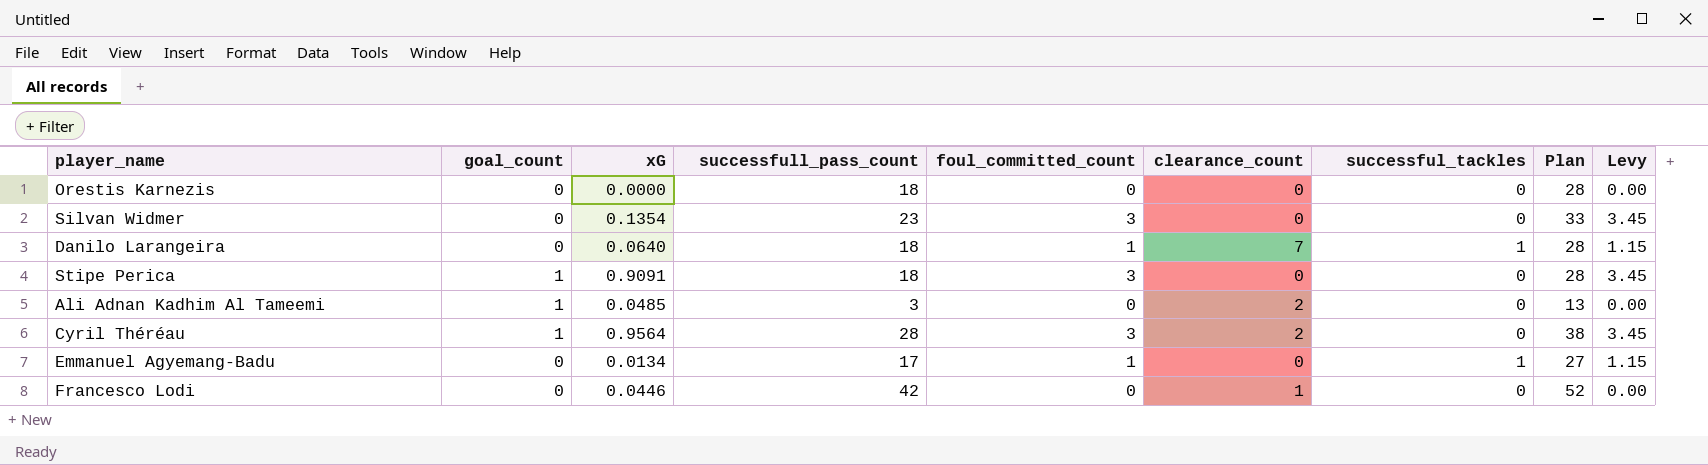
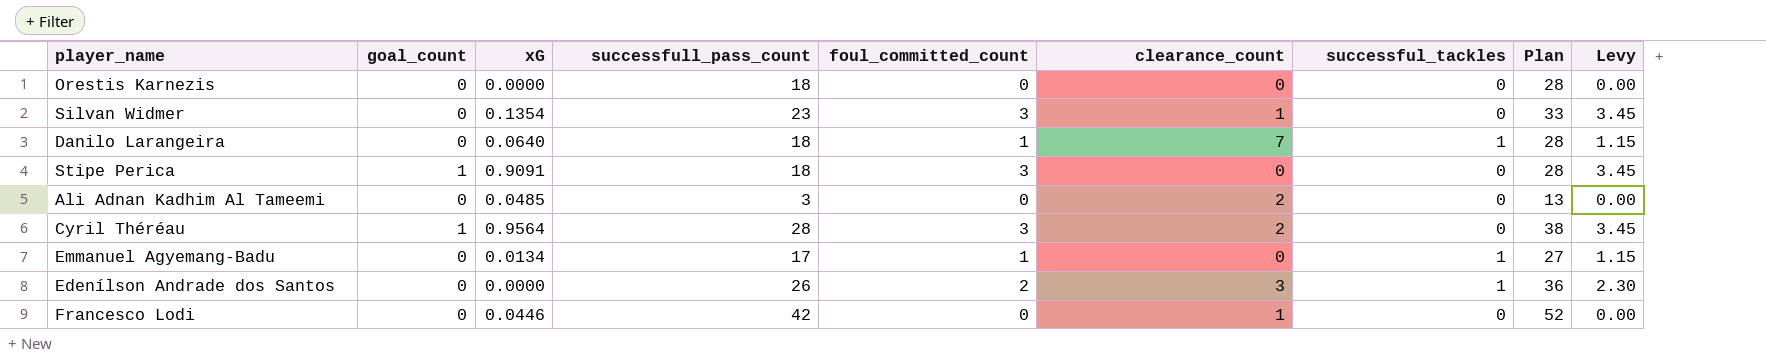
Silvan Widmer | clearance_count: 0 -> 1
Ali Adnan Kadhim Al Tameemi | goal_count: 1 -> 0
row Edenílson Andrade dos Santos: none -> 0 | 0.0000 | 26 | 2 | 3 | 1 | 36 | 2.30

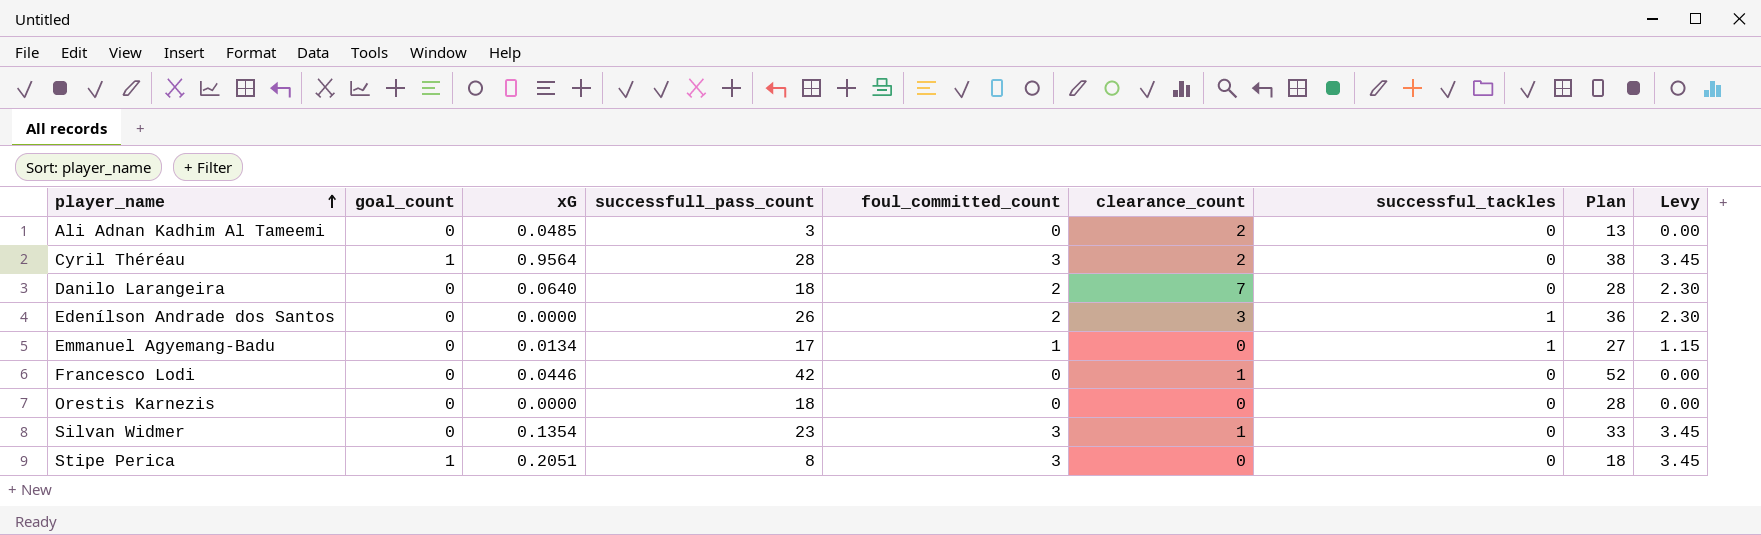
row order: none -> player_name ascending
Danilo Larangeira | foul_committed_count: 1 -> 2
Danilo Larangeira | successful_tackles: 1 -> 0
Danilo Larangeira | Levy: 1.15 -> 2.30
Stipe Perica | xG: 0.9091 -> 0.2051
Stipe Perica | successfull_pass_count: 18 -> 8
Stipe Perica | Plan: 28 -> 18

